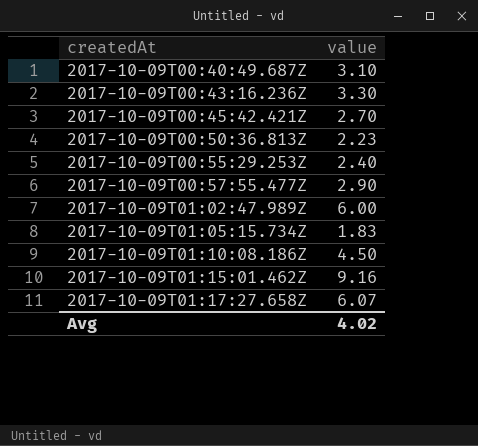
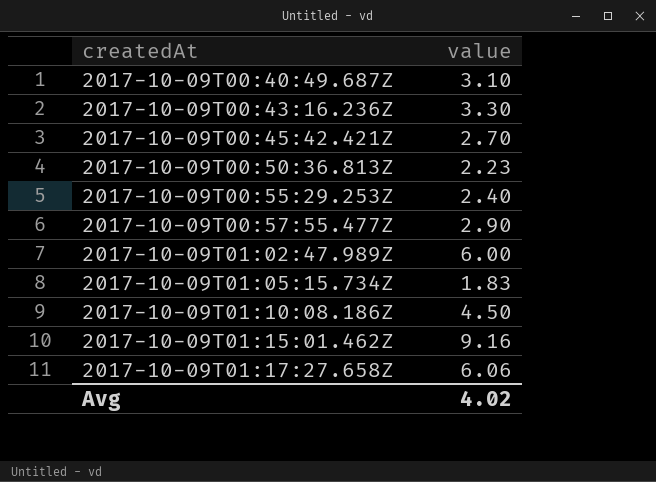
2017-10-09T01:17:27.658Z | value: 6.07 -> 6.06

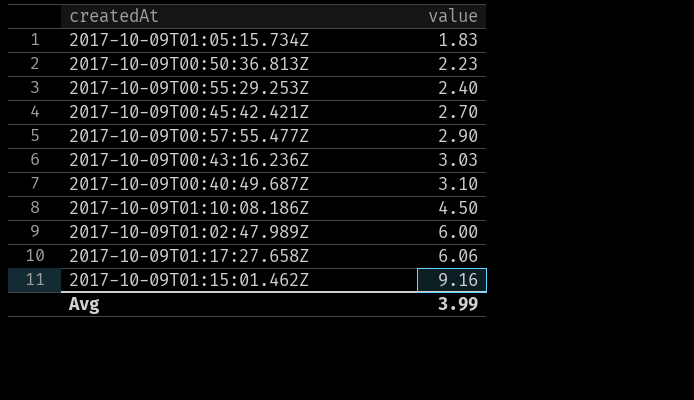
row order: createdAt ascending -> value ascending
2017-10-09T00:43:16.236Z | value: 3.30 -> 3.03
Avg | value: 4.02 -> 3.99

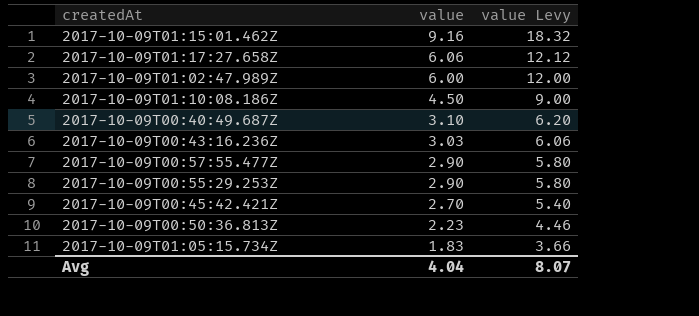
row order: value ascending -> value descending
column value Levy | formula: none -> [value] * 2
2017-10-09T00:55:29.253Z | value: 2.40 -> 2.90
Avg | value: 3.99 -> 4.04

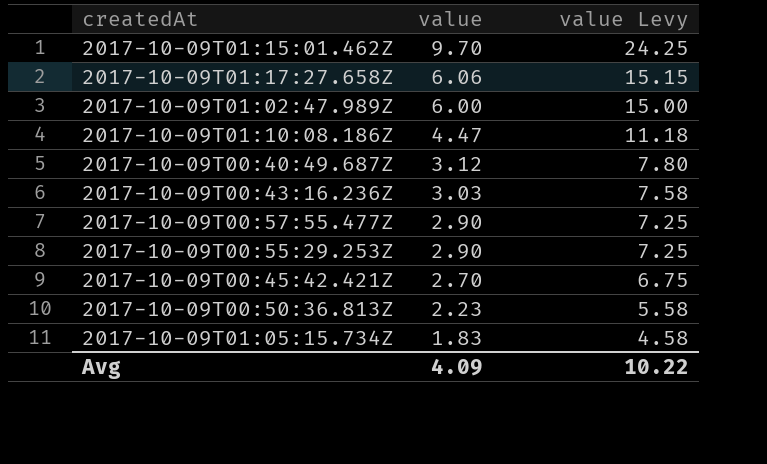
column value Levy | formula: [value] * 2 -> [value] * 2.5
2017-10-09T01:15:01.462Z | value: 9.16 -> 9.70
2017-10-09T01:10:08.186Z | value: 4.50 -> 4.47
2017-10-09T00:40:49.687Z | value: 3.10 -> 3.12
Avg | value: 4.04 -> 4.09
Avg | value Levy: 8.07 -> 10.22

